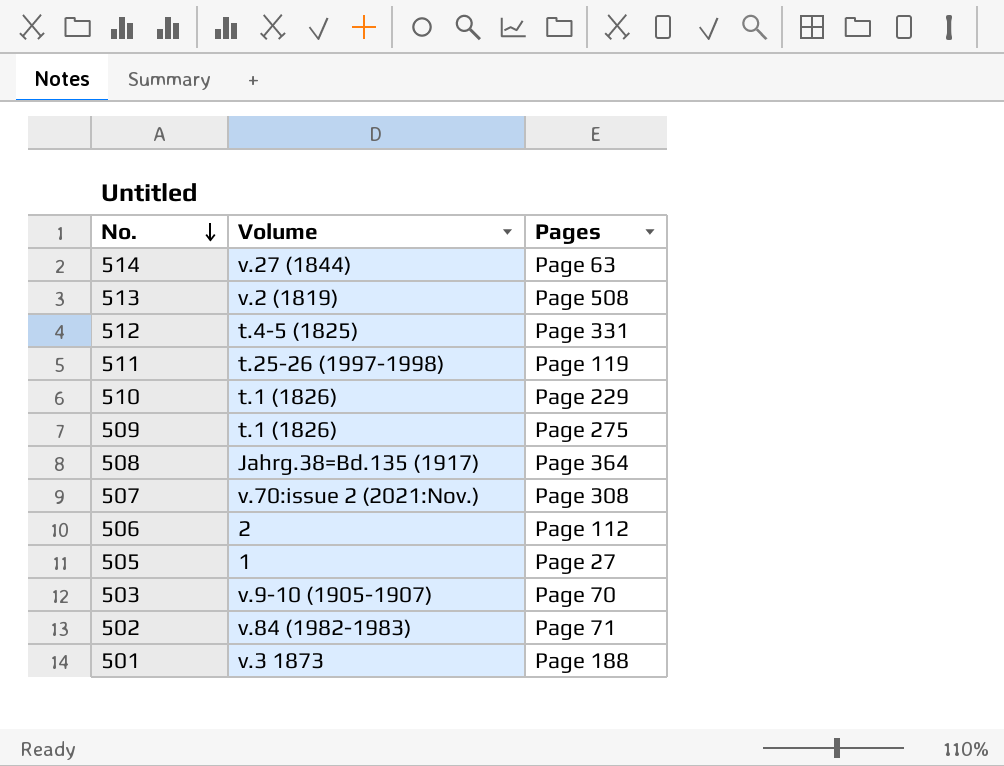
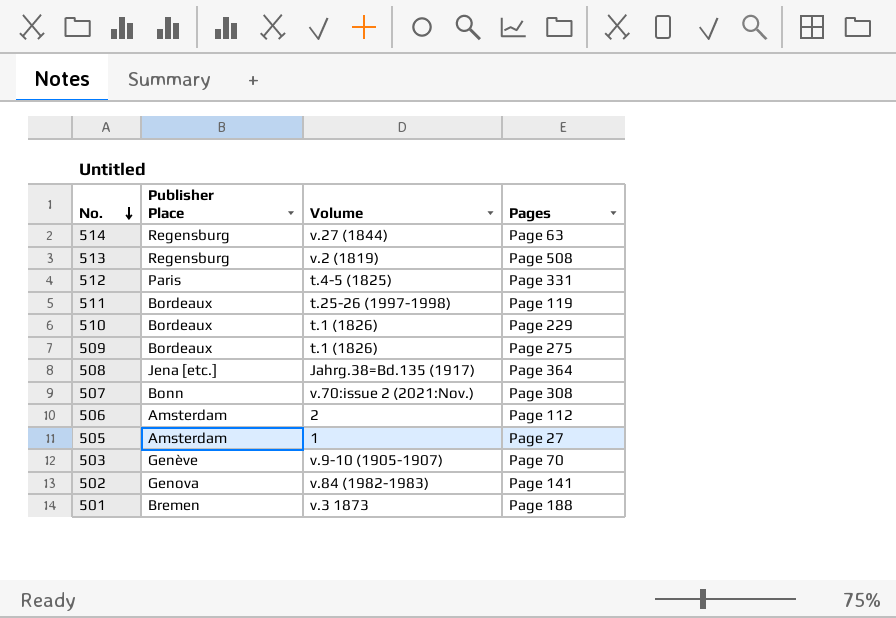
column Publisher Place | position: none -> 2
502 | Pages: Page 71 -> Page 141

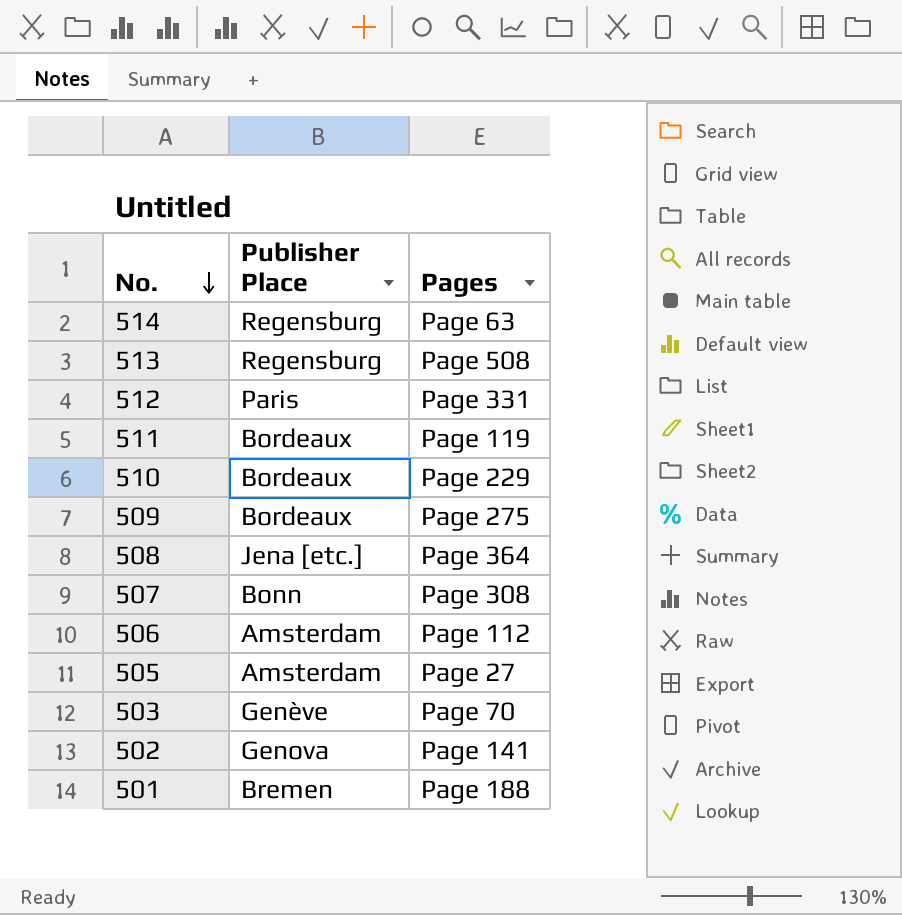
column Volume | position: 3 -> none

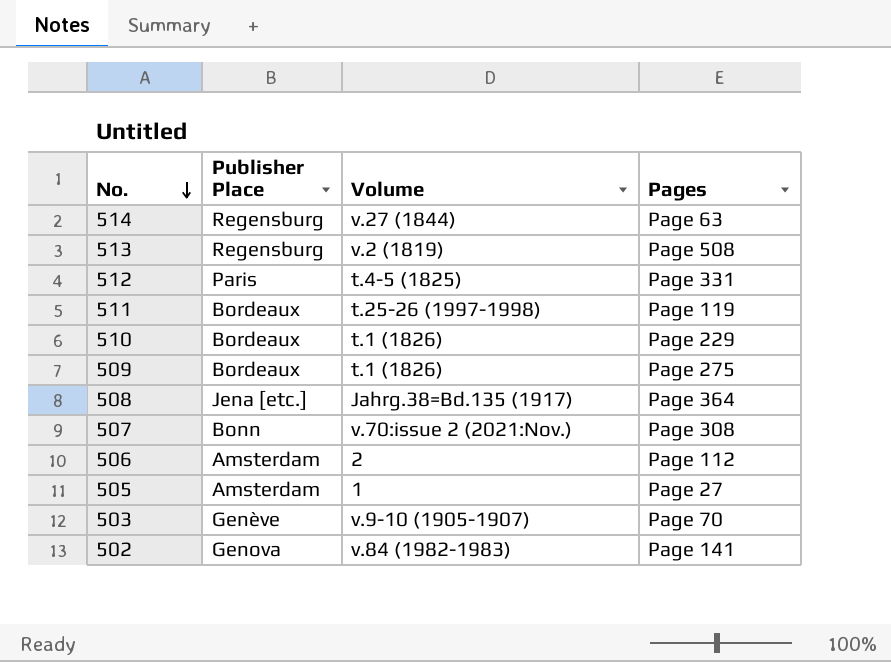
column Volume | position: none -> 3
row 501: Bremen | Page 188 -> none

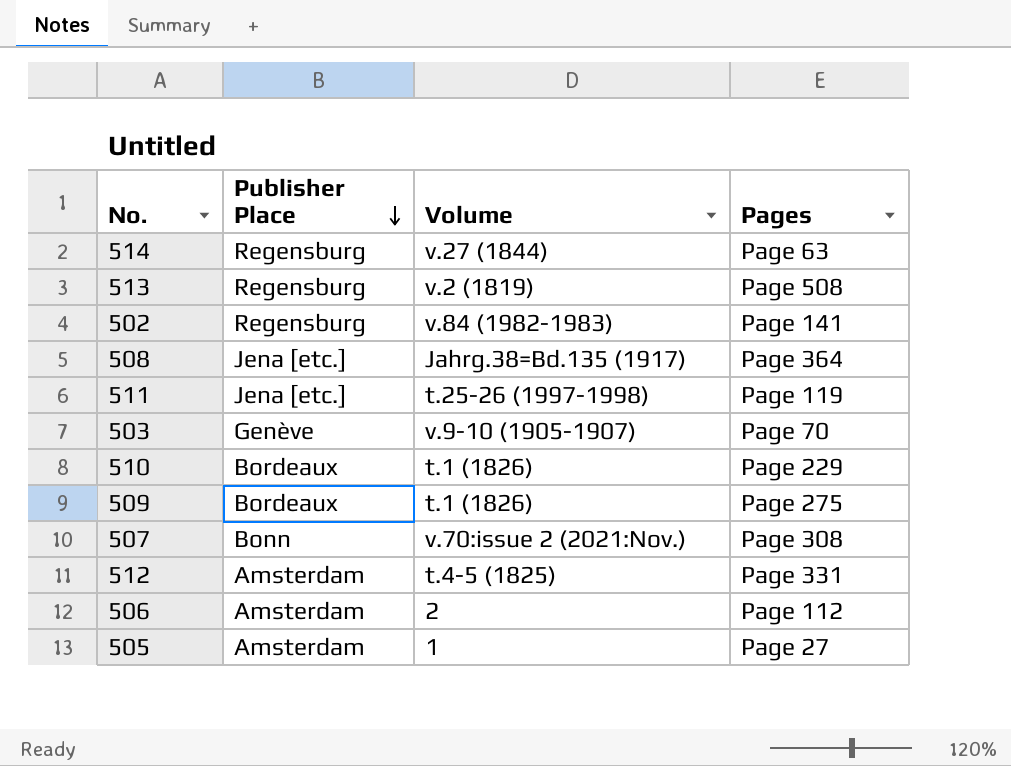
row order: No. descending -> Publisher Place descending
502 | Publisher Place: Genova -> Regensburg
511 | Publisher Place: Bordeaux -> Jena [etc.]
512 | Publisher Place: Paris -> Amsterdam

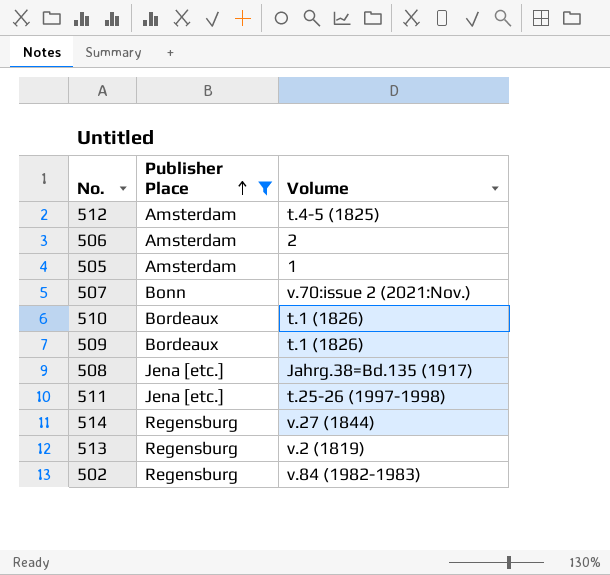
filter: none -> Publisher Place != Genève
row order: Publisher Place descending -> Publisher Place ascending
column Pages | position: 4 -> none

